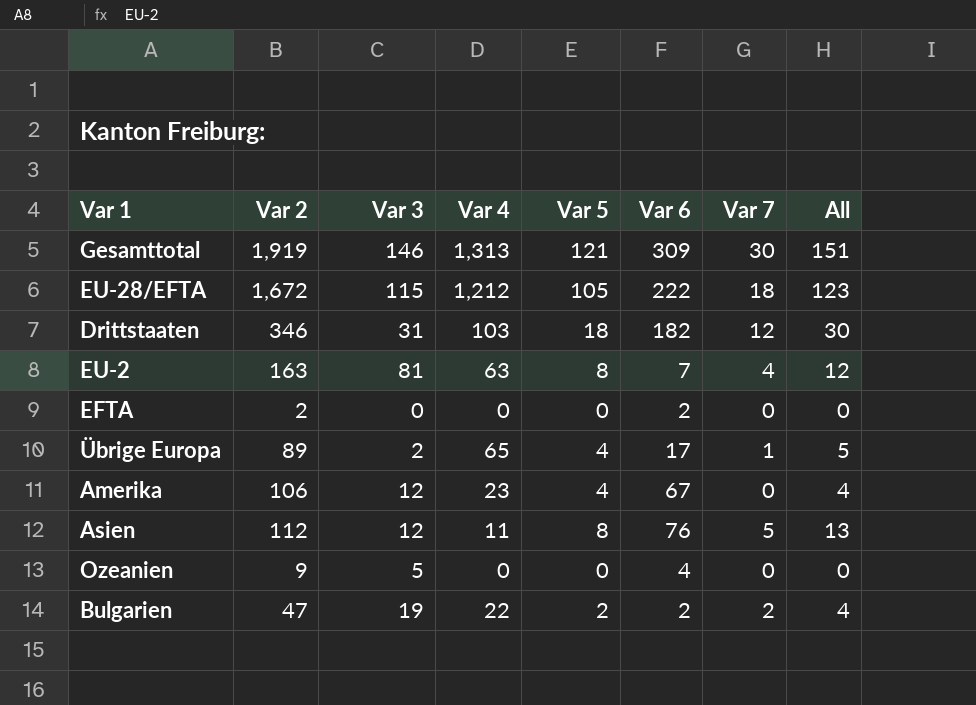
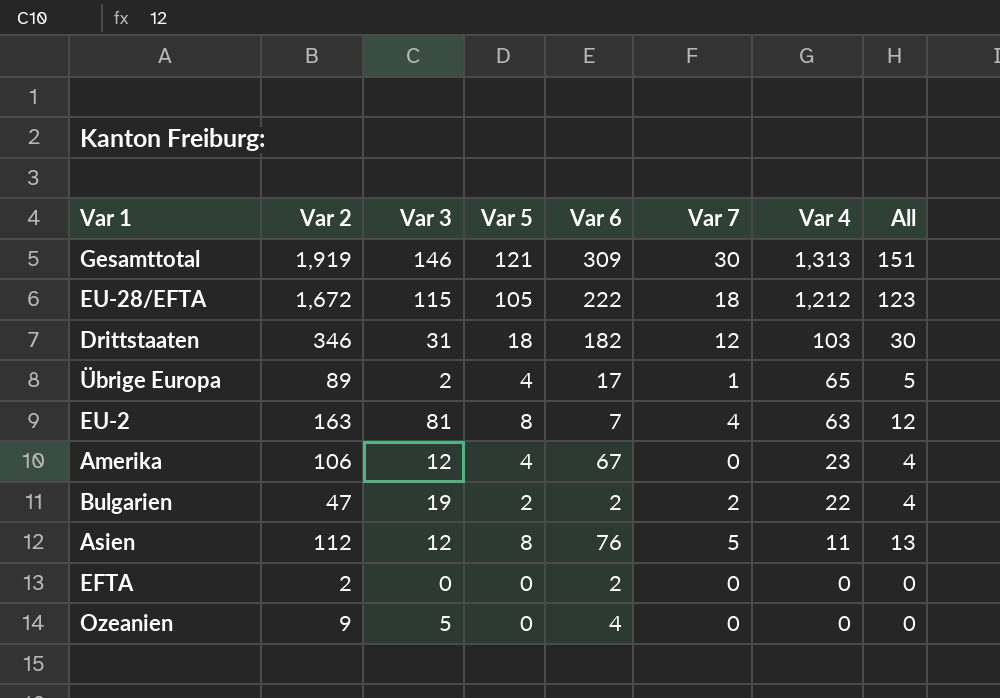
row order: none -> Var 4 descending
column Var 4 | position: 4 -> 7

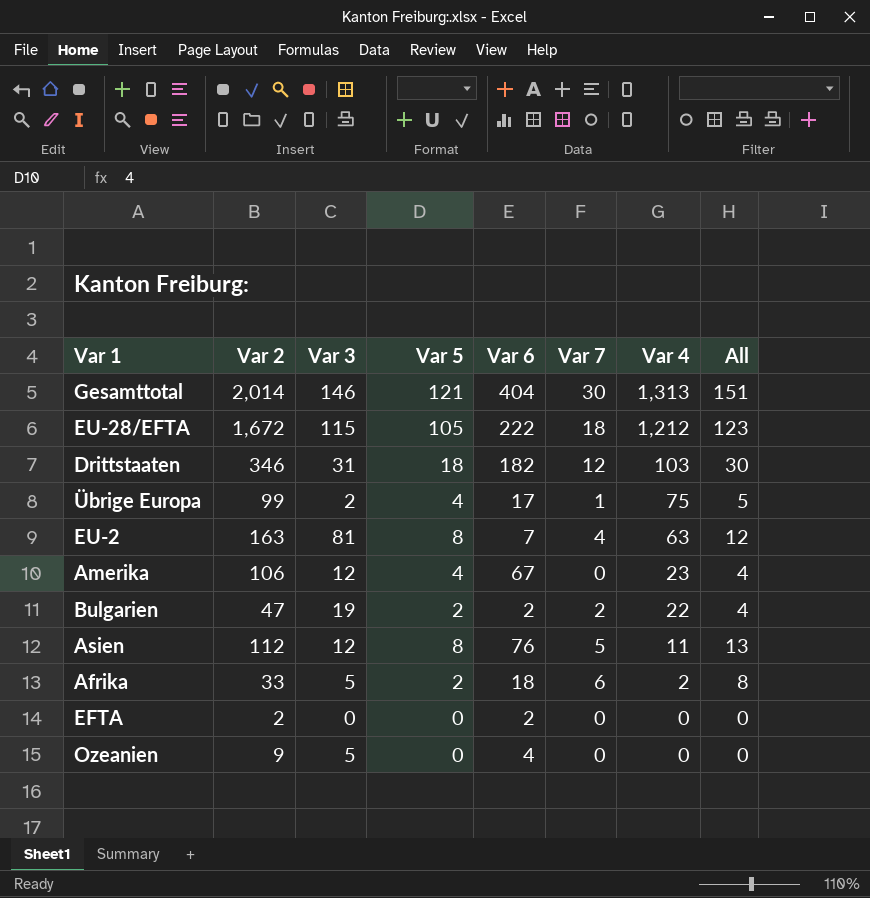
Gesamttotal | Var 2: 1,919 -> 2,014
Gesamttotal | Var 6: 309 -> 404
Übrige Europa | Var 2: 89 -> 99
Übrige Europa | Var 4: 65 -> 75
row Afrika: none -> 33 | 5 | 2 | 18 | 6 | 2 | 8

